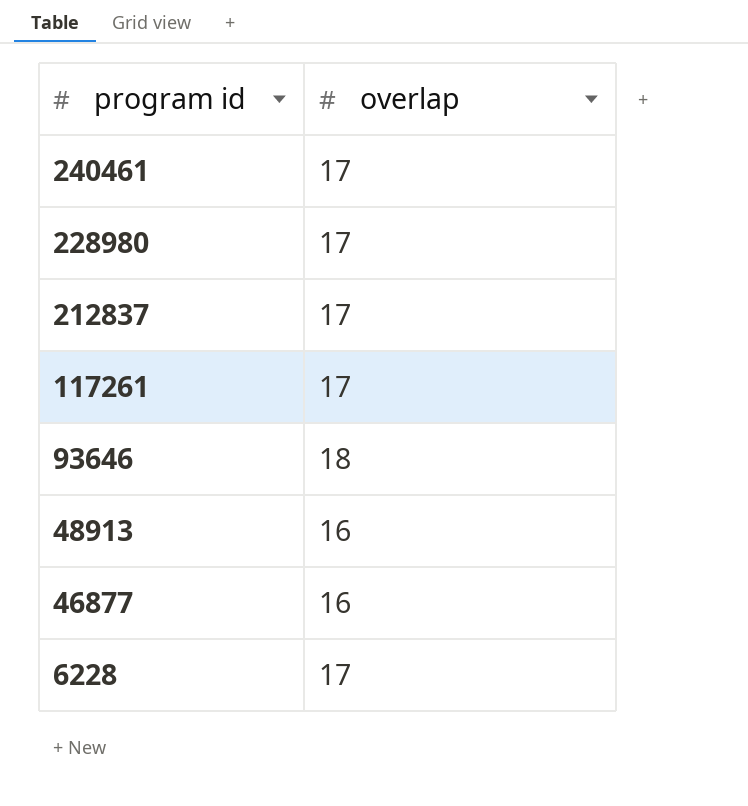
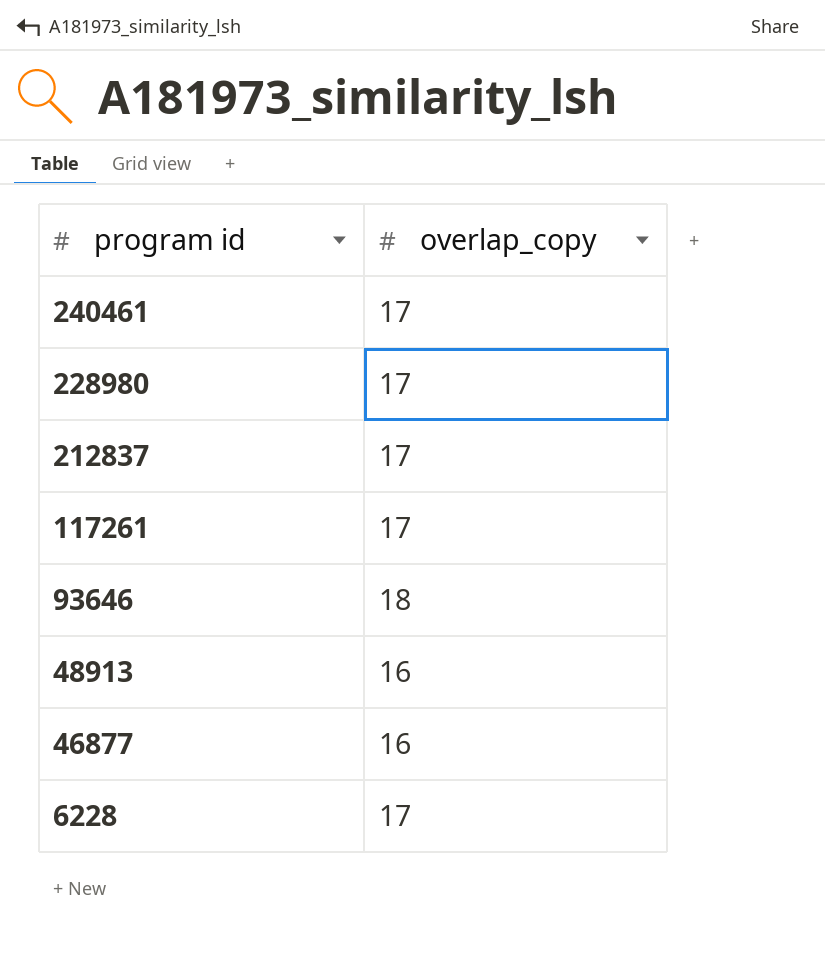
column name: overlap -> overlap_copy

